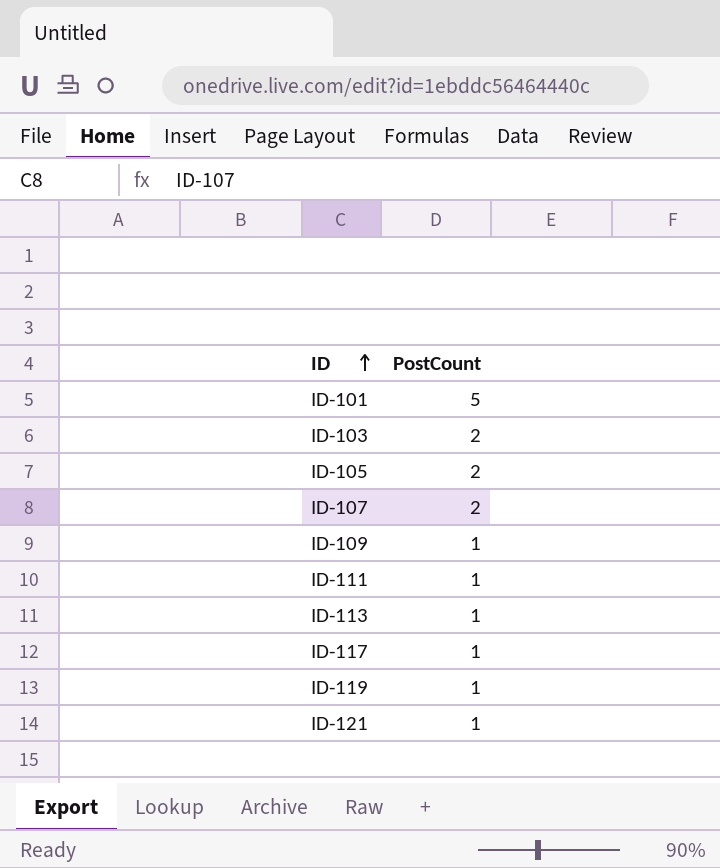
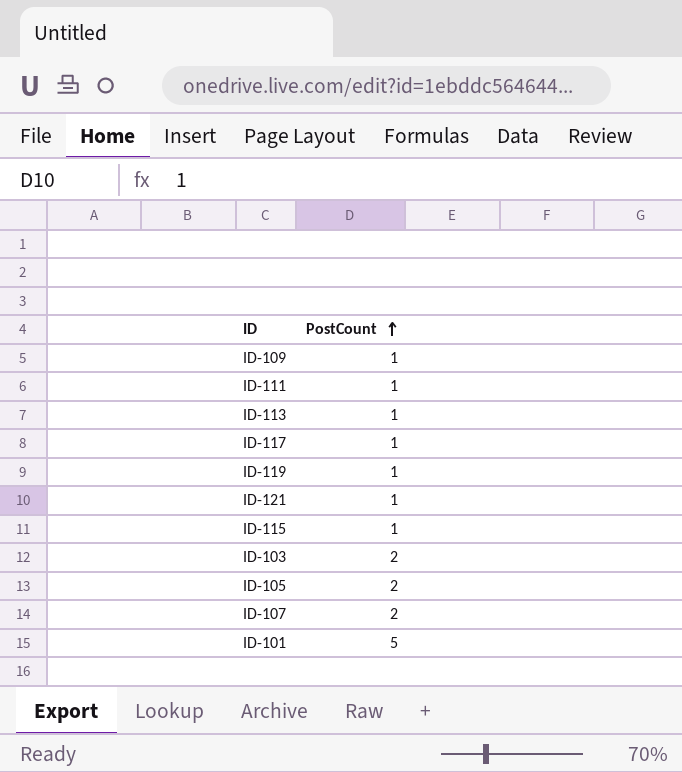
row order: ID ascending -> PostCount ascending
row ID-115: none -> 1

